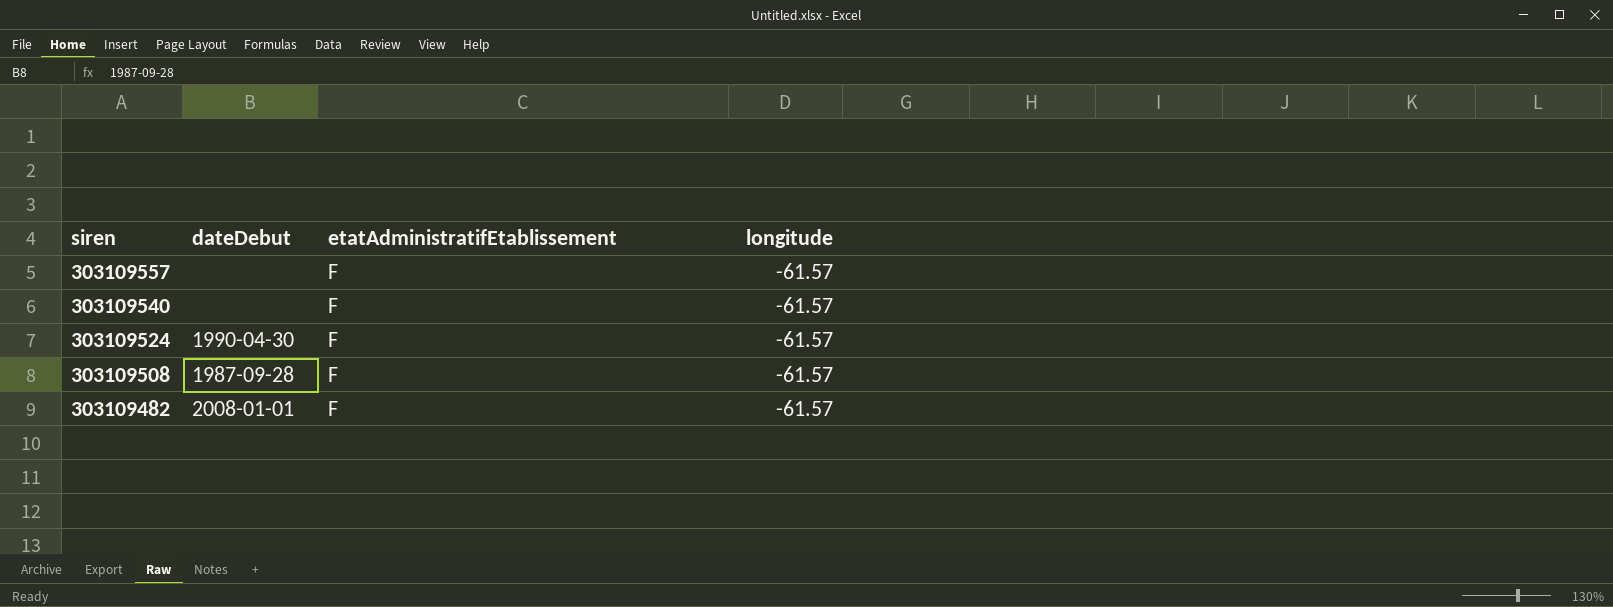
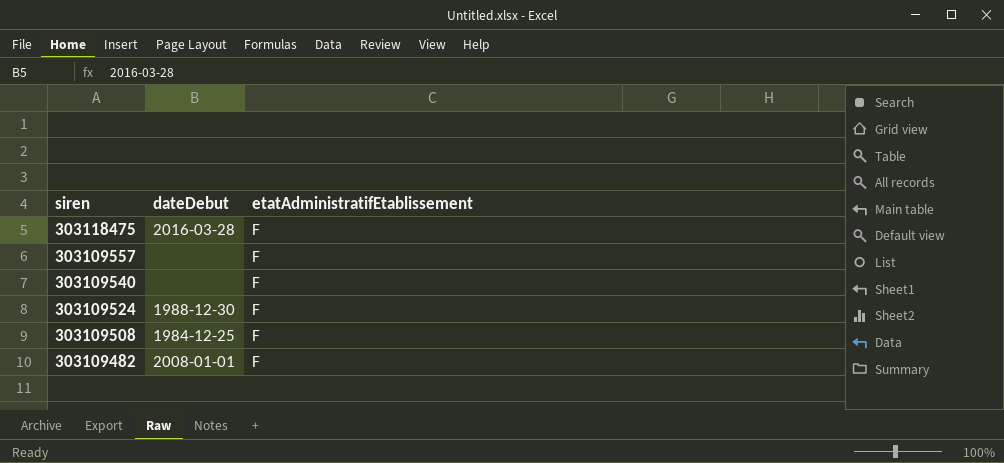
column longitude | position: 4 -> none
row 303118475: none -> 2016-03-28 | F
303109524 | dateDebut: 1990-04-30 -> 1988-12-30
303109508 | dateDebut: 1987-09-28 -> 1984-12-25

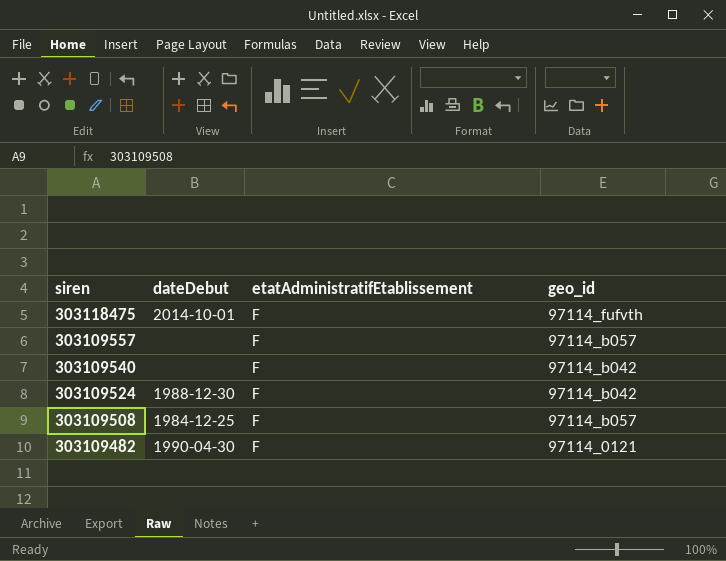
column geo_id | position: none -> 4
303118475 | dateDebut: 2016-03-28 -> 2014-10-01
303109482 | dateDebut: 2008-01-01 -> 1990-04-30

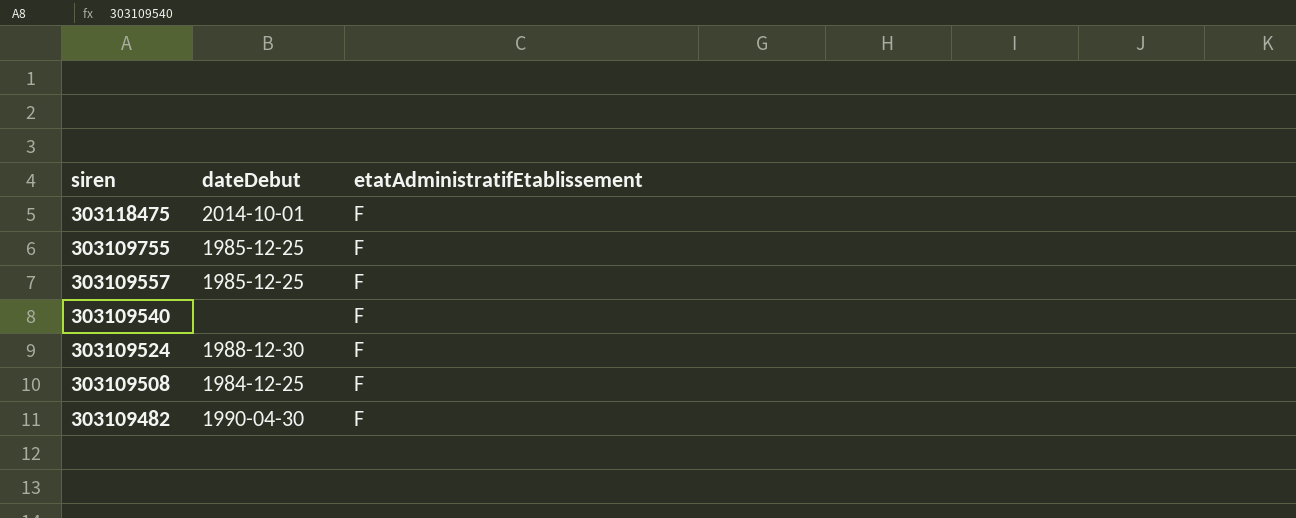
column geo_id | position: 4 -> none
row 303109755: none -> 1985-12-25 | F
303109557 | dateDebut: none -> 1985-12-25

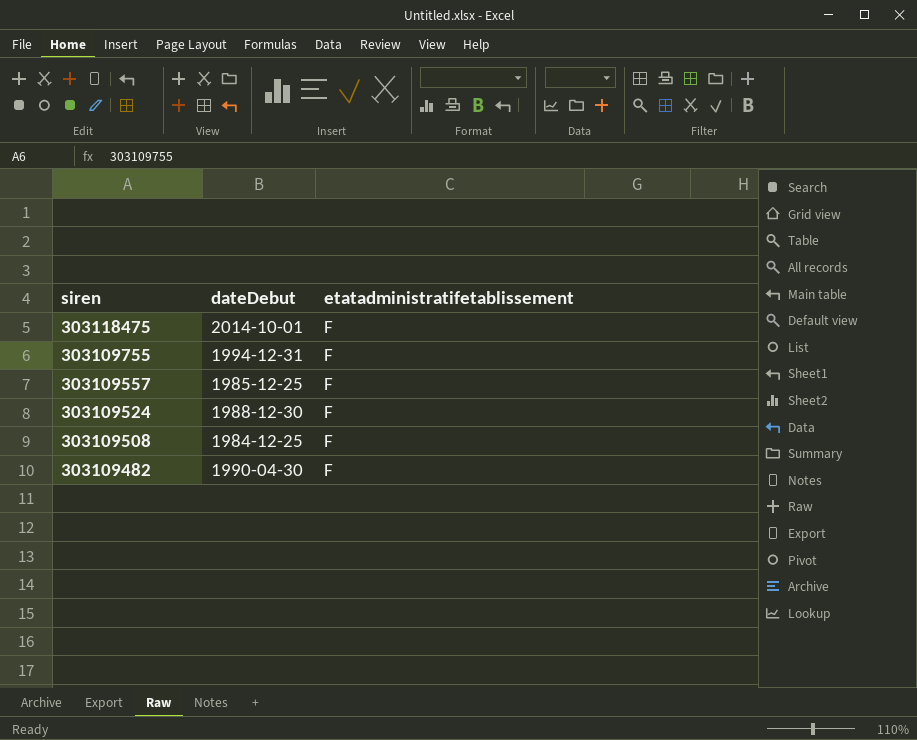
column name: etatAdministratifEtablissement -> etatadministratifetablissement
row 303109540: none | F -> none
303109755 | dateDebut: 1985-12-25 -> 1994-12-31

